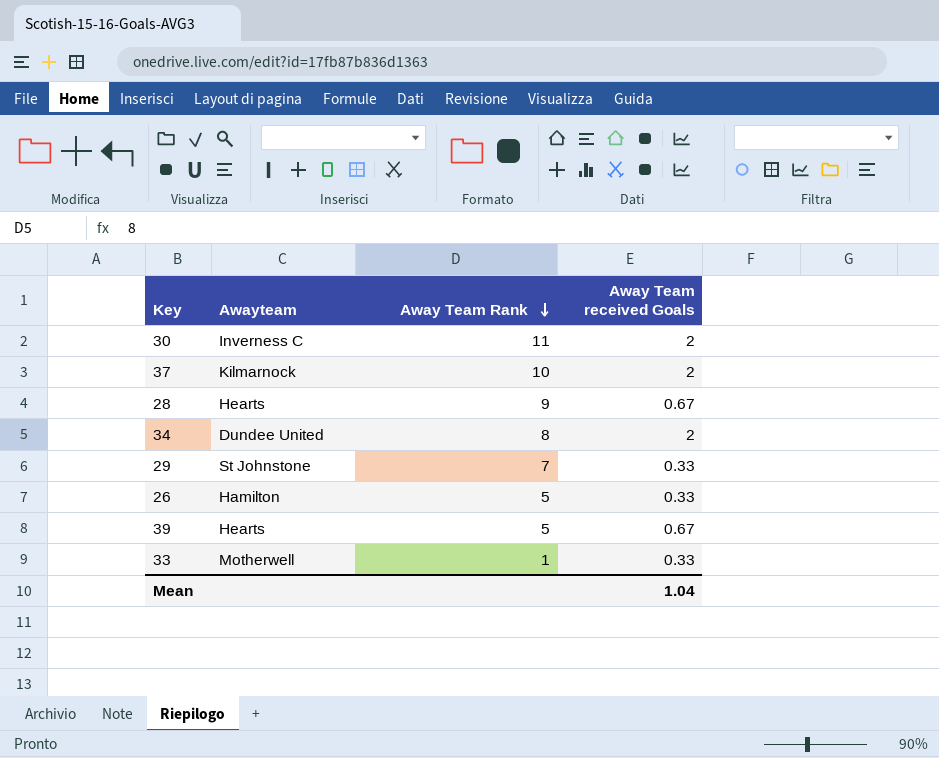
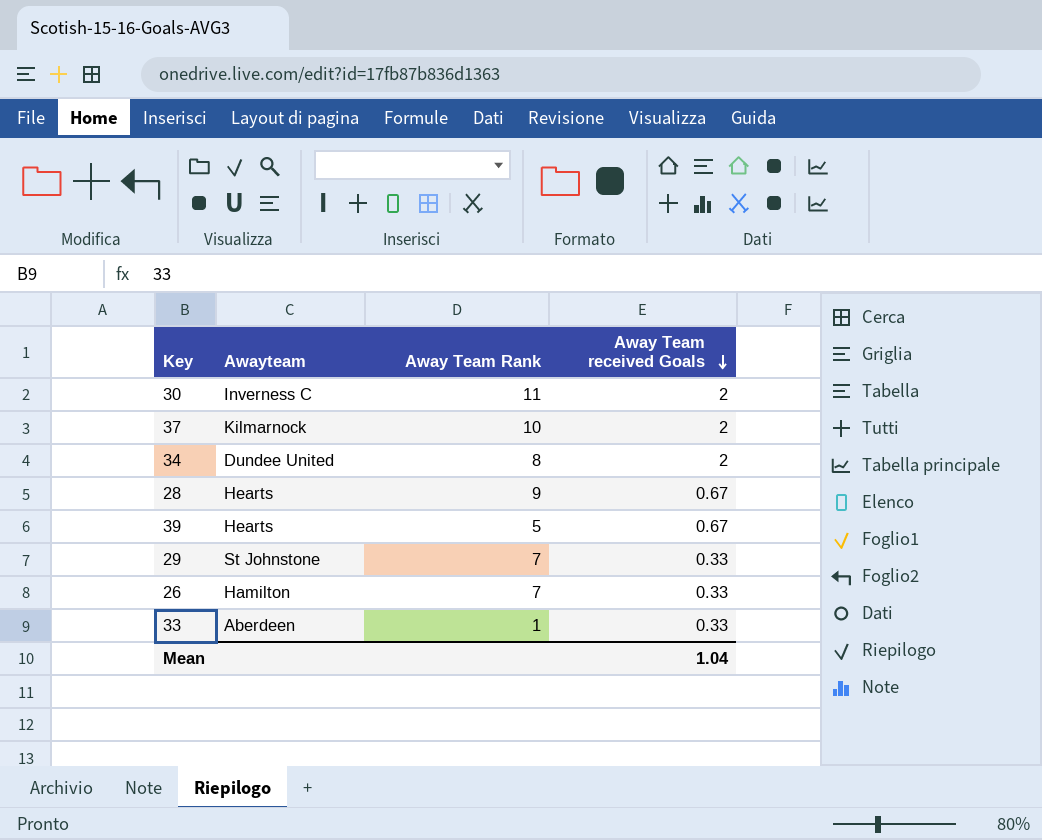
row order: Away Team Rank descending -> Away Team received Goals descending
26 | Away Team Rank: 5 -> 7
33 | Awayteam: Motherwell -> Aberdeen

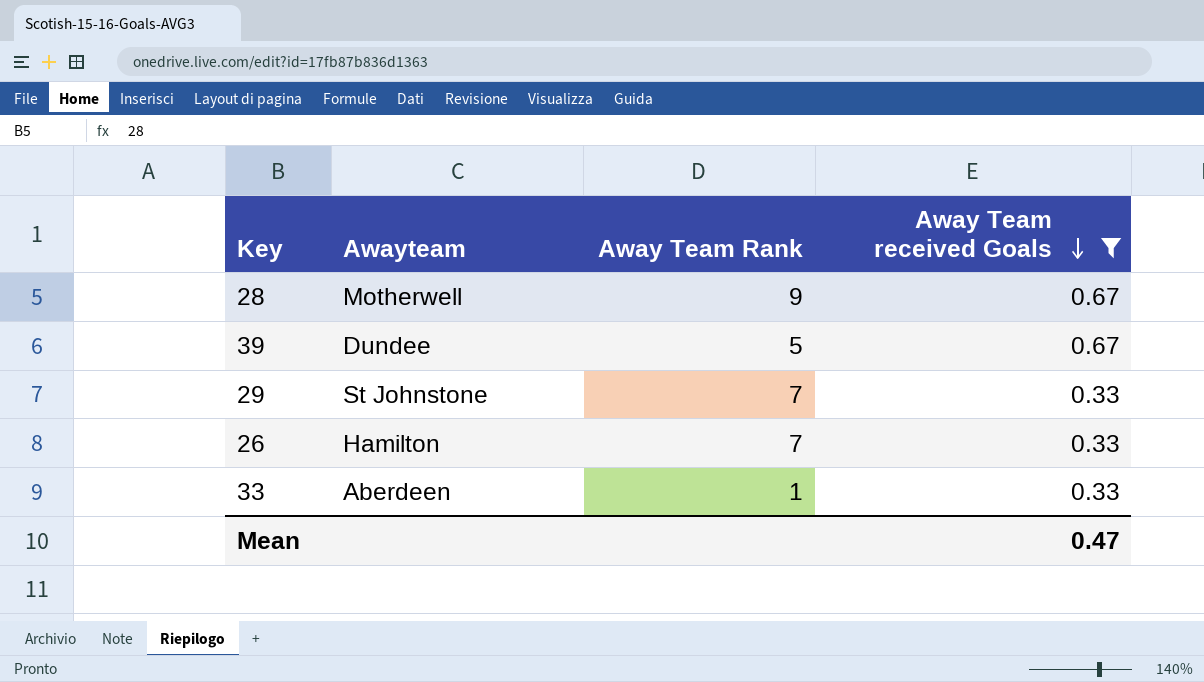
filter: none -> Away Team received Goals != 2
28 | Awayteam: Hearts -> Motherwell
39 | Awayteam: Hearts -> Dundee
Mean | Away Team received Goals: 1.04 -> 0.47

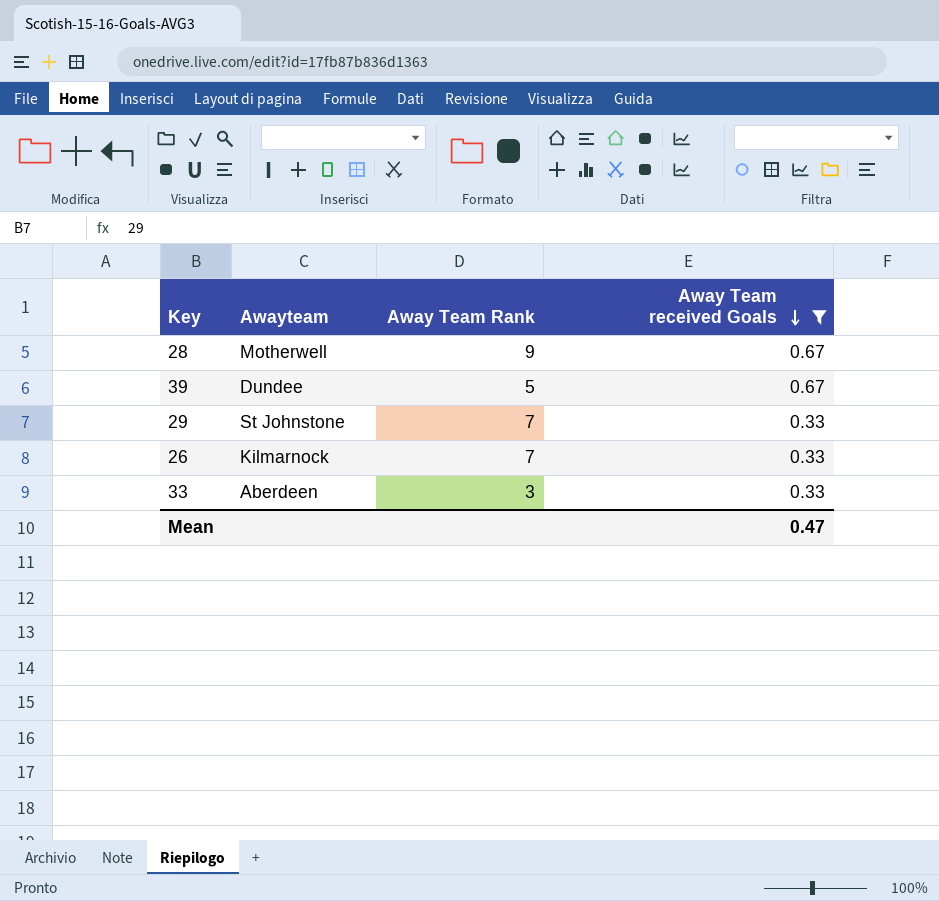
26 | Awayteam: Hamilton -> Kilmarnock
33 | Away Team Rank: 1 -> 3

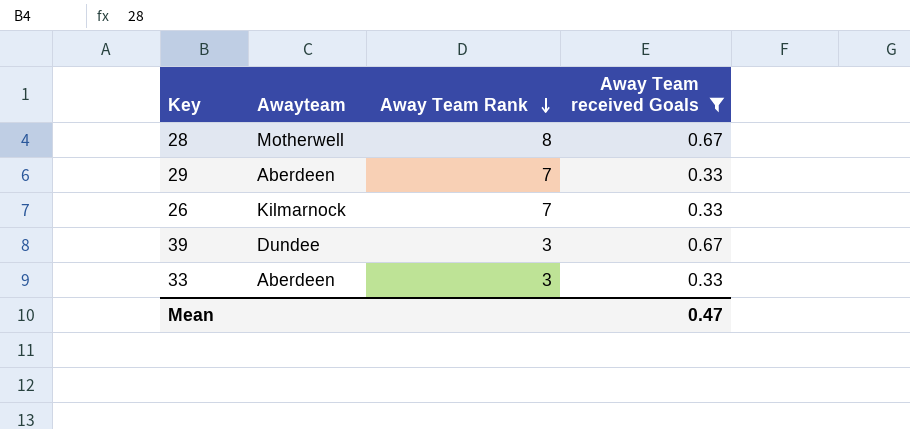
row order: Away Team received Goals descending -> Away Team Rank descending
28 | Away Team Rank: 9 -> 8
29 | Awayteam: St Johnstone -> Aberdeen
39 | Away Team Rank: 5 -> 3

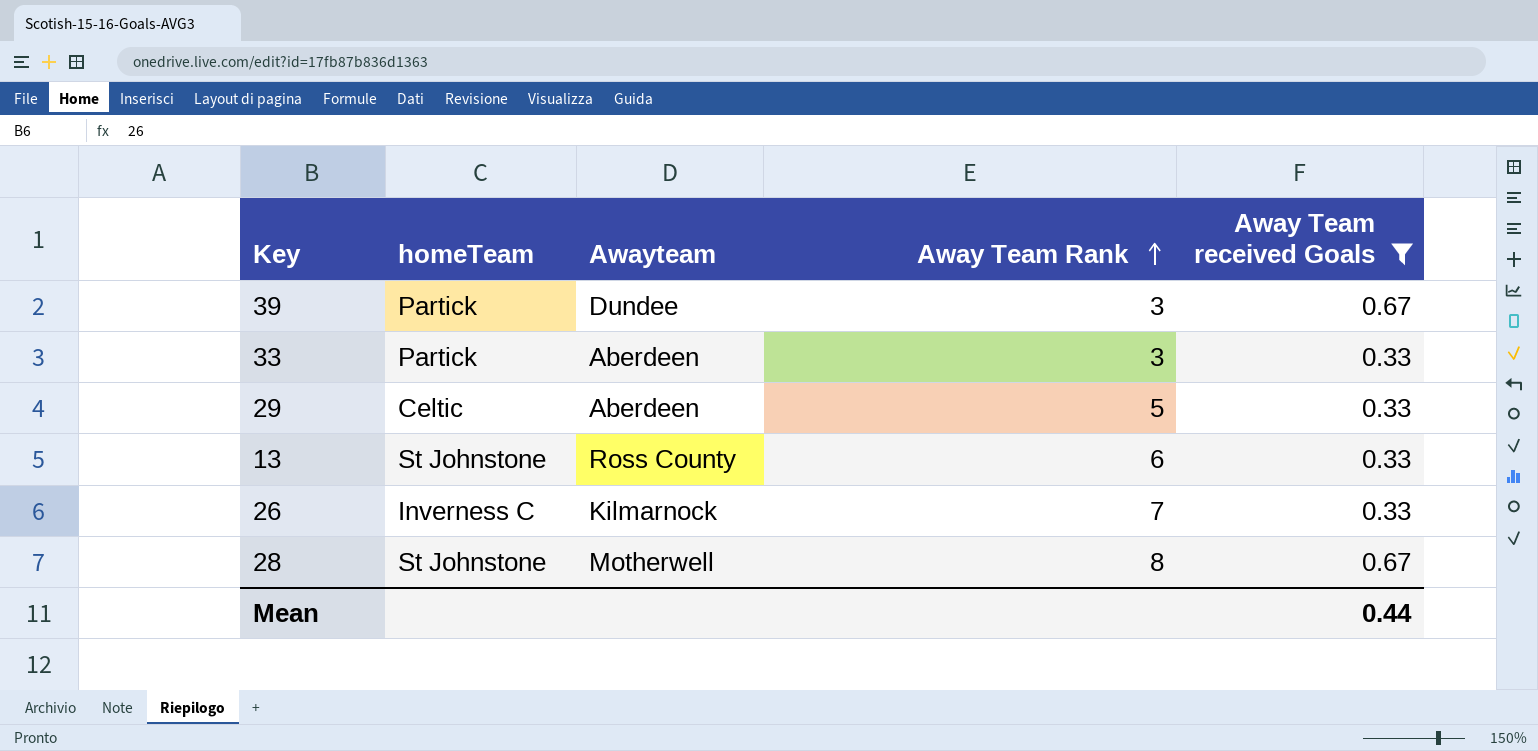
row order: Away Team Rank descending -> Away Team Rank ascending
column homeTeam | position: none -> 2
29 | Away Team Rank: 7 -> 5
row 13: none -> St Johnstone | Ross County | 6 | 0.33
Mean | Away Team received Goals: 0.47 -> 0.44

